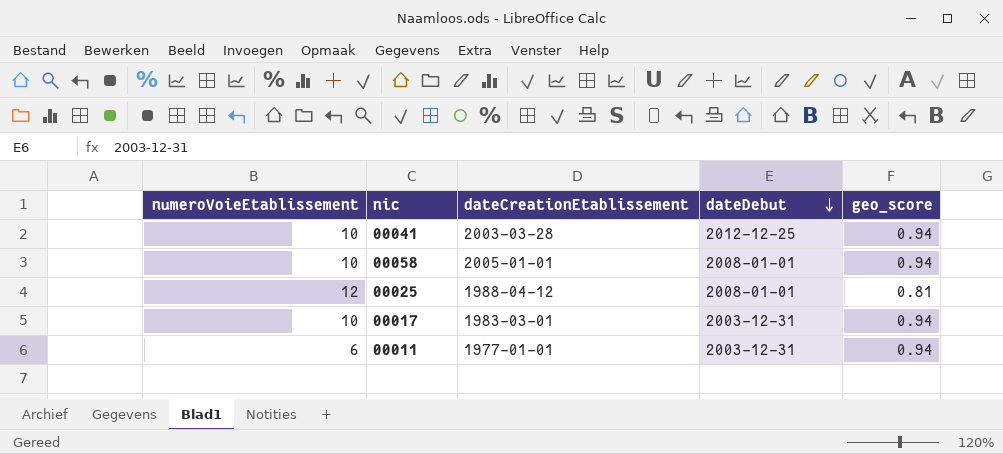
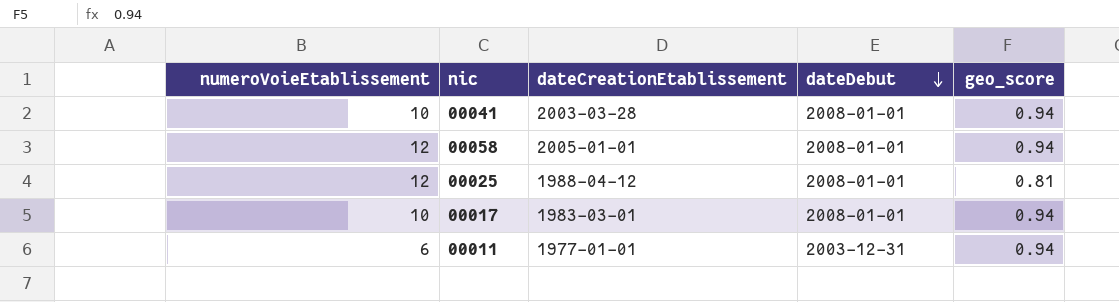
00041 | dateDebut: 2012-12-25 -> 2008-01-01
00058 | numeroVoieEtablissement: 10 -> 12
00017 | dateDebut: 2003-12-31 -> 2008-01-01

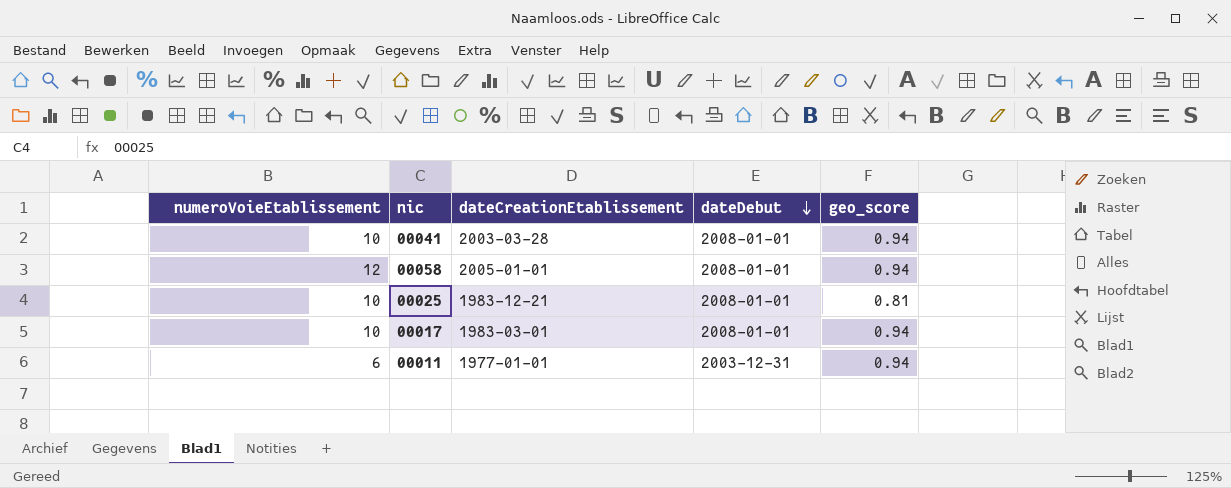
00025 | numeroVoieEtablissement: 12 -> 10
00025 | dateCreationEtablissement: 1988-04-12 -> 1983-12-21

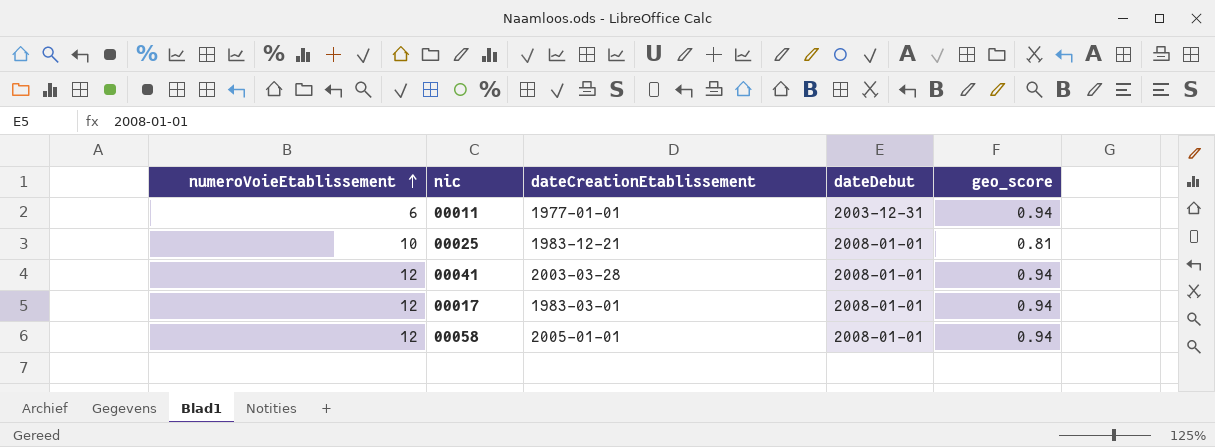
row order: dateDebut descending -> numeroVoieEtablissement ascending
00041 | numeroVoieEtablissement: 10 -> 12
00017 | numeroVoieEtablissement: 10 -> 12

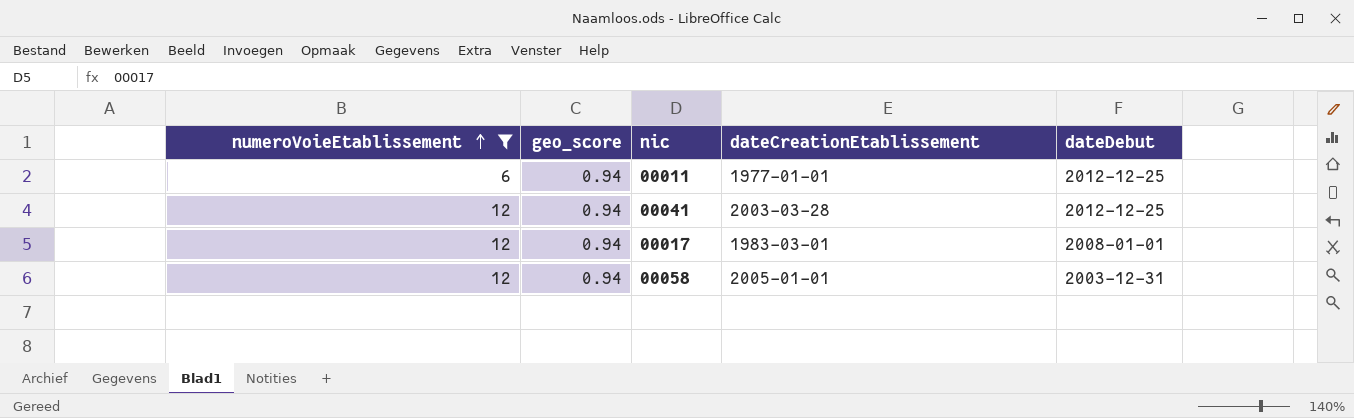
filter: none -> numeroVoieEtablissement != 10
column geo_score | position: 5 -> 2
00011 | dateDebut: 2003-12-31 -> 2012-12-25
00041 | dateDebut: 2008-01-01 -> 2012-12-25
00058 | dateDebut: 2008-01-01 -> 2003-12-31

